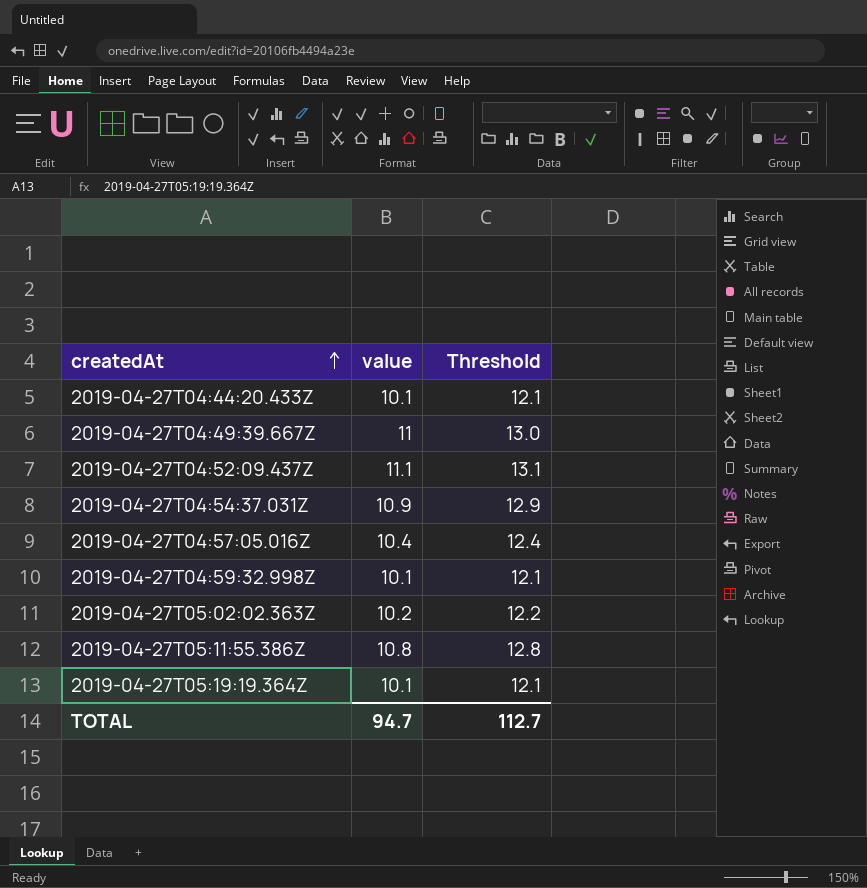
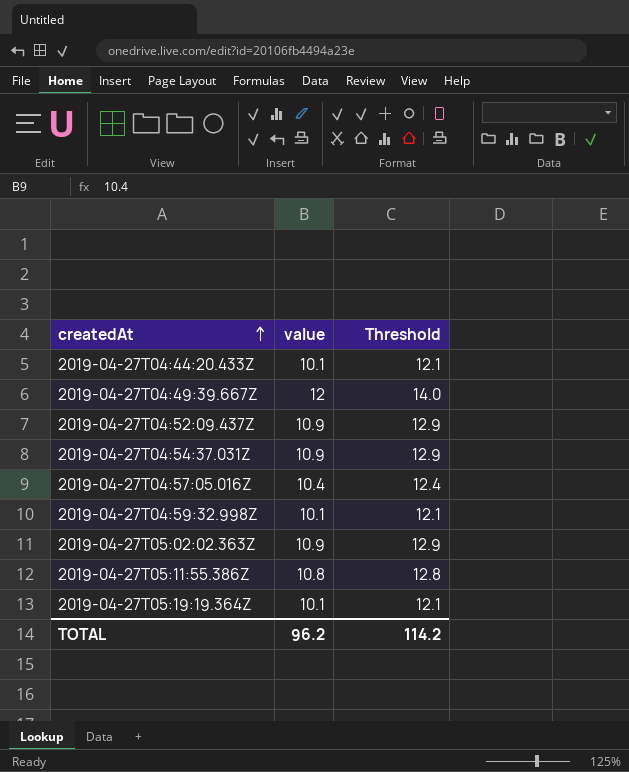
2019-04-27T04:49:39.667Z | value: 11 -> 12
2019-04-27T04:49:39.667Z | Threshold: 13.0 -> 14.0
2019-04-27T04:52:09.437Z | value: 11.1 -> 10.9
2019-04-27T04:52:09.437Z | Threshold: 13.1 -> 12.9
2019-04-27T05:02:02.363Z | value: 10.2 -> 10.9
2019-04-27T05:02:02.363Z | Threshold: 12.2 -> 12.9
TOTAL | value: 94.7 -> 96.2
TOTAL | Threshold: 112.7 -> 114.2

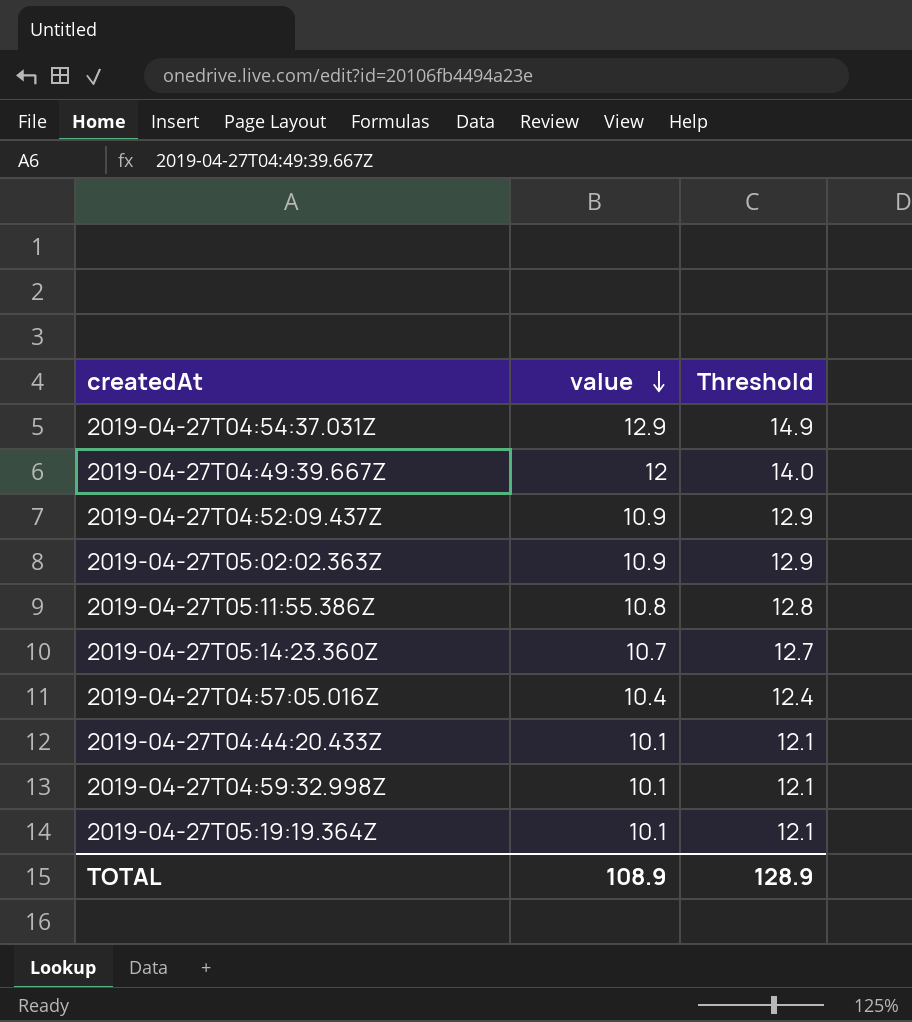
row order: createdAt ascending -> value descending
2019-04-27T04:54:37.031Z | value: 10.9 -> 12.9
2019-04-27T04:54:37.031Z | Threshold: 12.9 -> 14.9
row 2019-04-27T05:14:23.360Z: none -> 10.7 | 12.7
TOTAL | value: 96.2 -> 108.9
TOTAL | Threshold: 114.2 -> 128.9

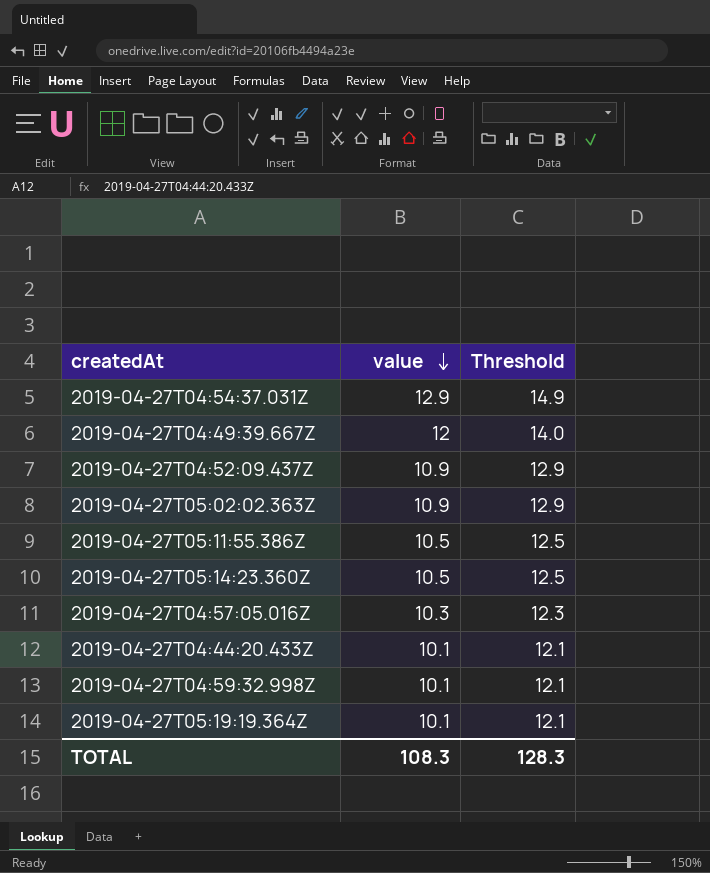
2019-04-27T05:11:55.386Z | value: 10.8 -> 10.5
2019-04-27T05:11:55.386Z | Threshold: 12.8 -> 12.5
2019-04-27T05:14:23.360Z | value: 10.7 -> 10.5
2019-04-27T05:14:23.360Z | Threshold: 12.7 -> 12.5
2019-04-27T04:57:05.016Z | value: 10.4 -> 10.3
2019-04-27T04:57:05.016Z | Threshold: 12.4 -> 12.3
TOTAL | value: 108.9 -> 108.3
TOTAL | Threshold: 128.9 -> 128.3

